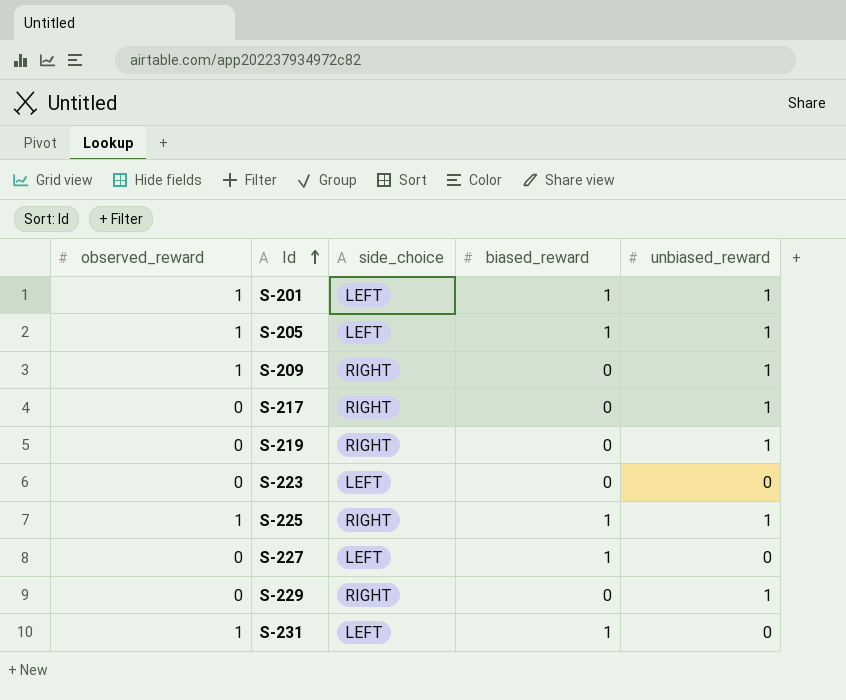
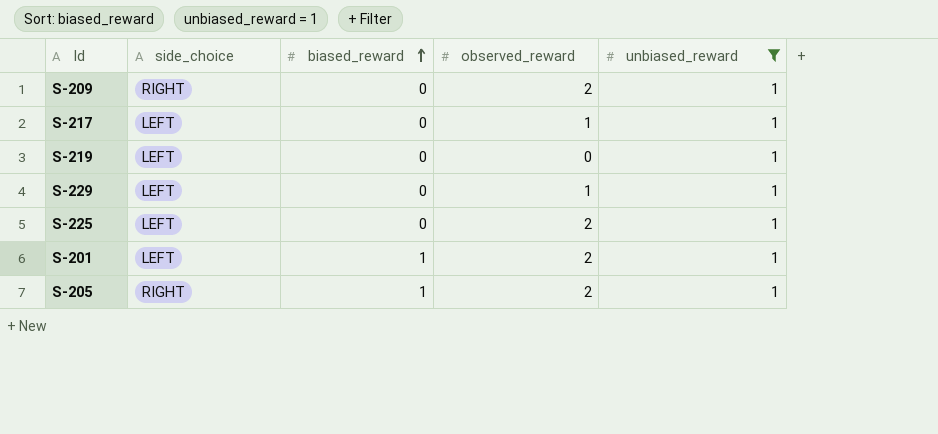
filter: none -> unbiased_reward = 1
row order: Id ascending -> biased_reward ascending
column observed_reward | position: 1 -> 4
S-209 | observed_reward: 1 -> 2
S-217 | side_choice: RIGHT -> LEFT
S-217 | observed_reward: 0 -> 1
S-219 | side_choice: RIGHT -> LEFT
S-229 | side_choice: RIGHT -> LEFT
S-229 | observed_reward: 0 -> 1
S-225 | side_choice: RIGHT -> LEFT
S-225 | biased_reward: 1 -> 0
S-225 | observed_reward: 1 -> 2
S-201 | observed_reward: 1 -> 2
S-205 | side_choice: LEFT -> RIGHT
S-205 | observed_reward: 1 -> 2

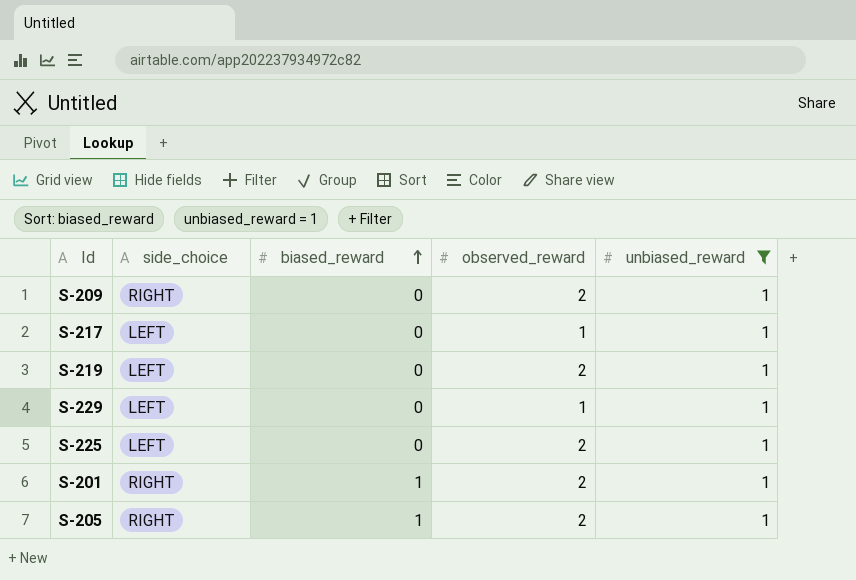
S-219 | observed_reward: 0 -> 2
S-201 | side_choice: LEFT -> RIGHT

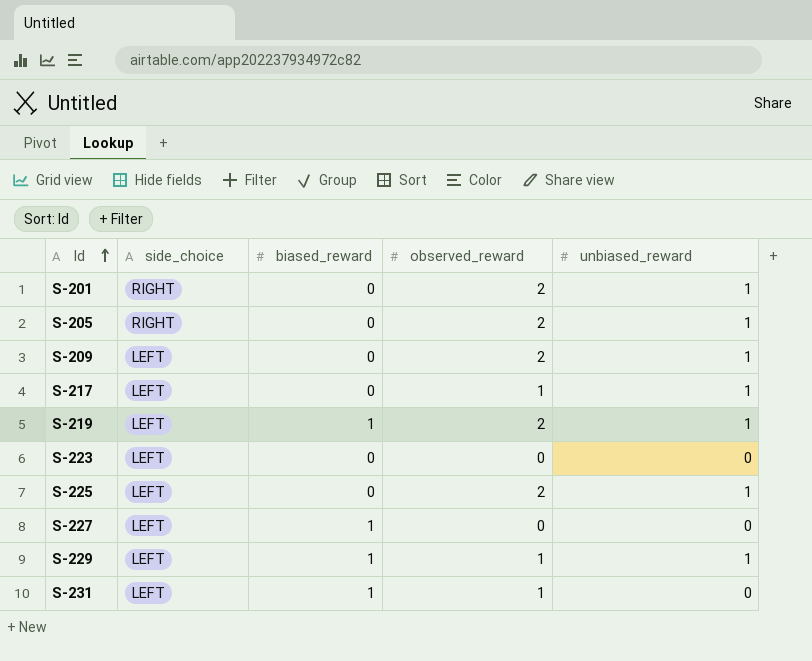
filter: unbiased_reward = 1 -> none
row order: biased_reward ascending -> Id ascending
S-201 | biased_reward: 1 -> 0
S-205 | biased_reward: 1 -> 0
S-209 | side_choice: RIGHT -> LEFT
S-219 | biased_reward: 0 -> 1
S-229 | biased_reward: 0 -> 1

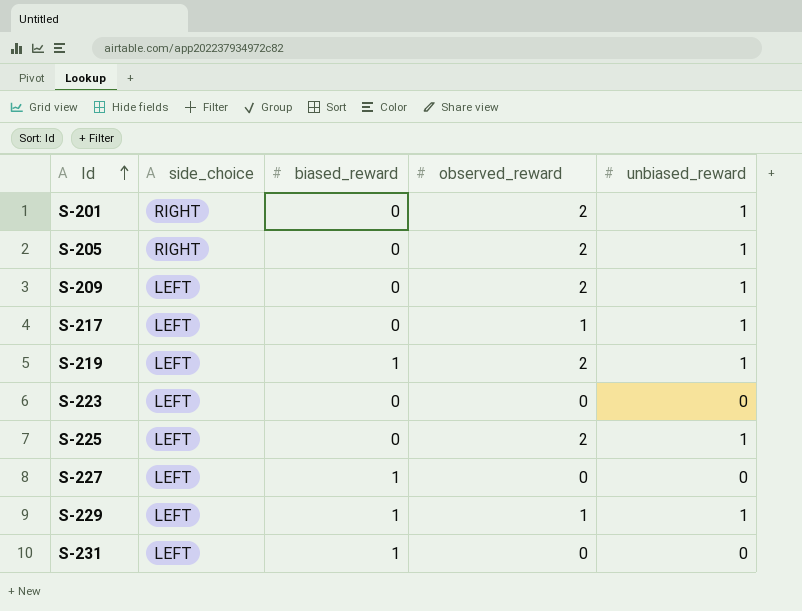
S-231 | observed_reward: 1 -> 0

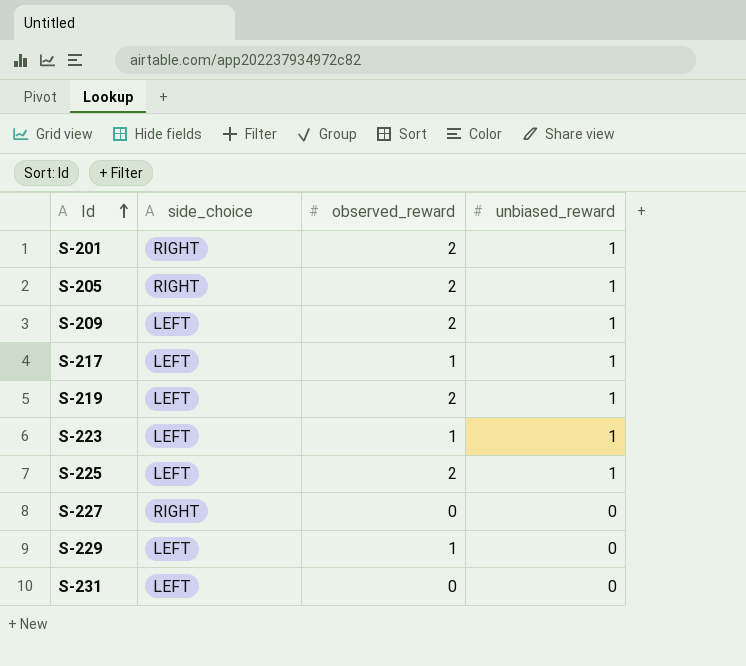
column biased_reward | position: 3 -> none
S-223 | observed_reward: 0 -> 1
S-223 | unbiased_reward: 0 -> 1
S-227 | side_choice: LEFT -> RIGHT
S-229 | unbiased_reward: 1 -> 0

